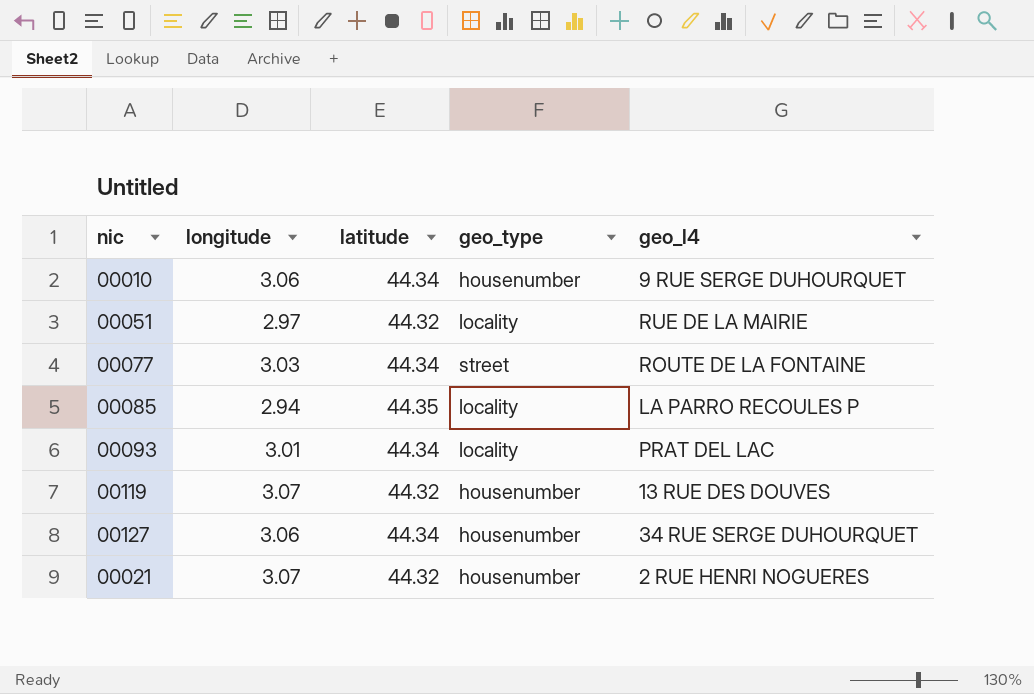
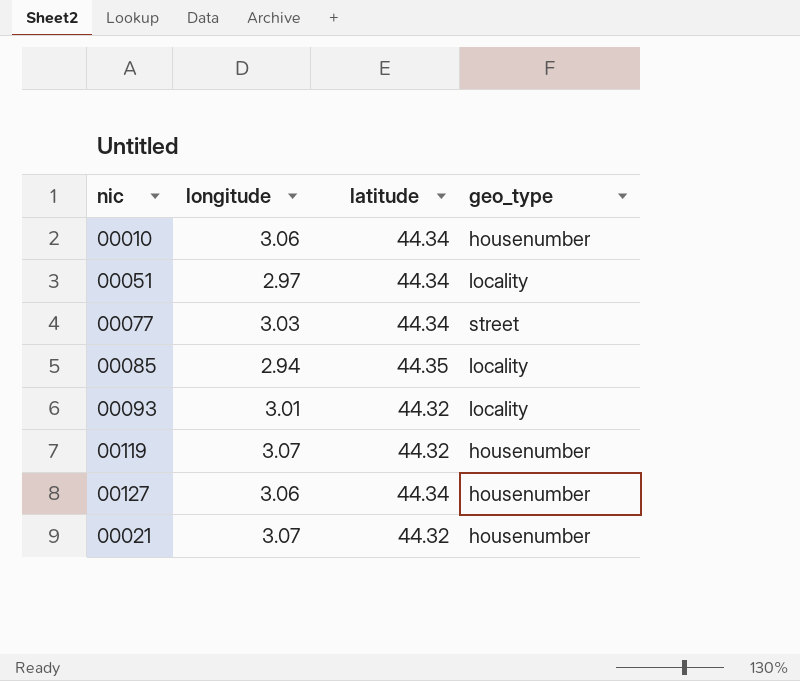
column geo_l4 | position: 5 -> none
00051 | latitude: 44.32 -> 44.34
00093 | latitude: 44.34 -> 44.32

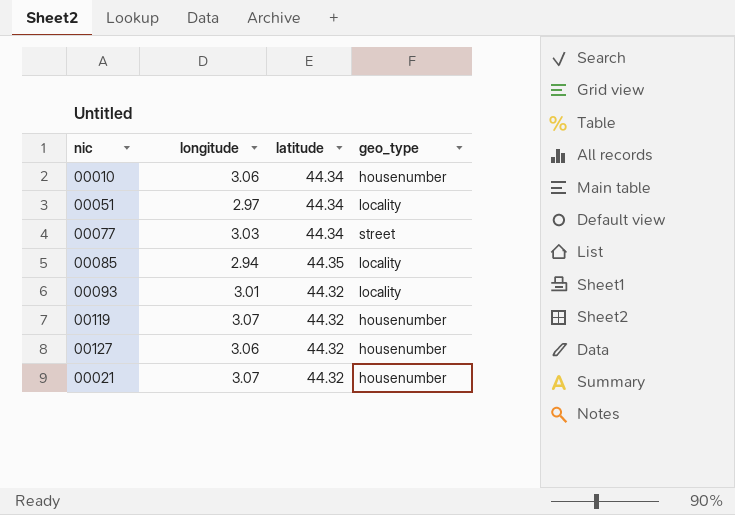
00127 | latitude: 44.34 -> 44.32

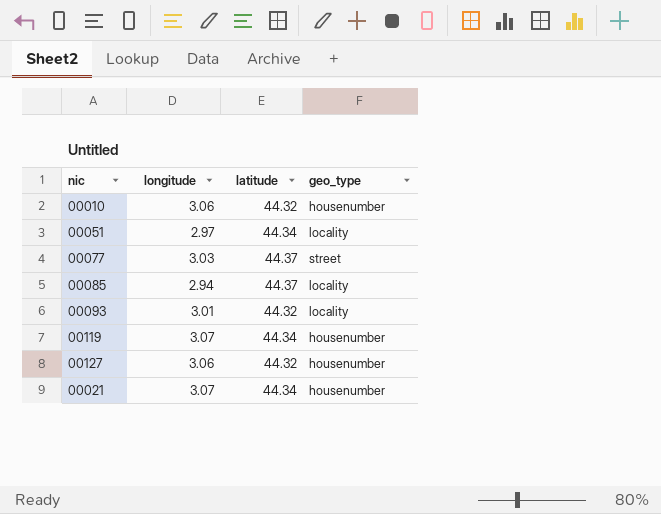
00010 | latitude: 44.34 -> 44.32
00077 | latitude: 44.34 -> 44.37
00085 | latitude: 44.35 -> 44.37
00119 | latitude: 44.32 -> 44.34
00021 | latitude: 44.32 -> 44.34

